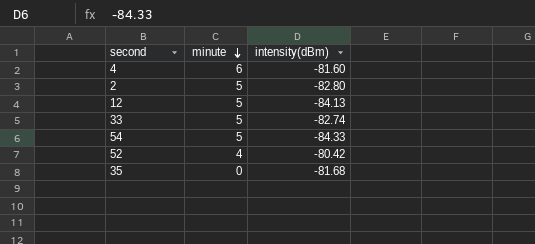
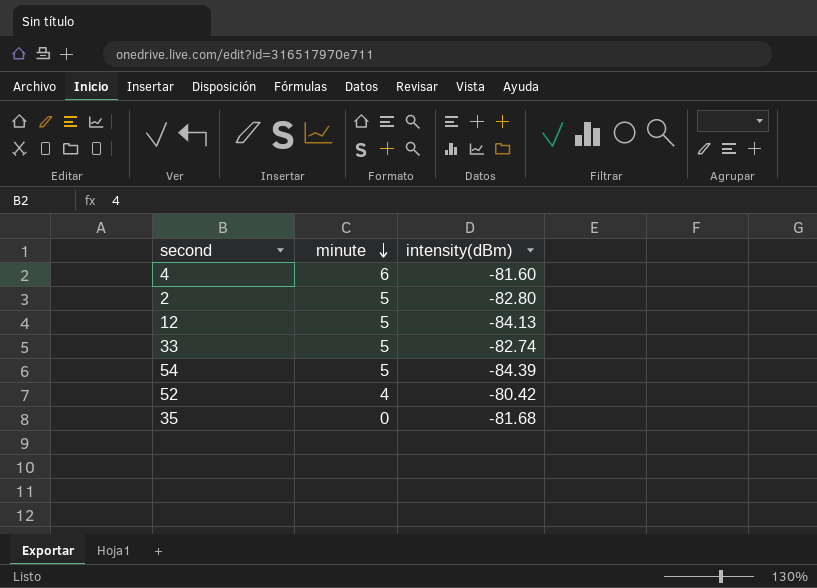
54 | intensity(dBm): -84.33 -> -84.39

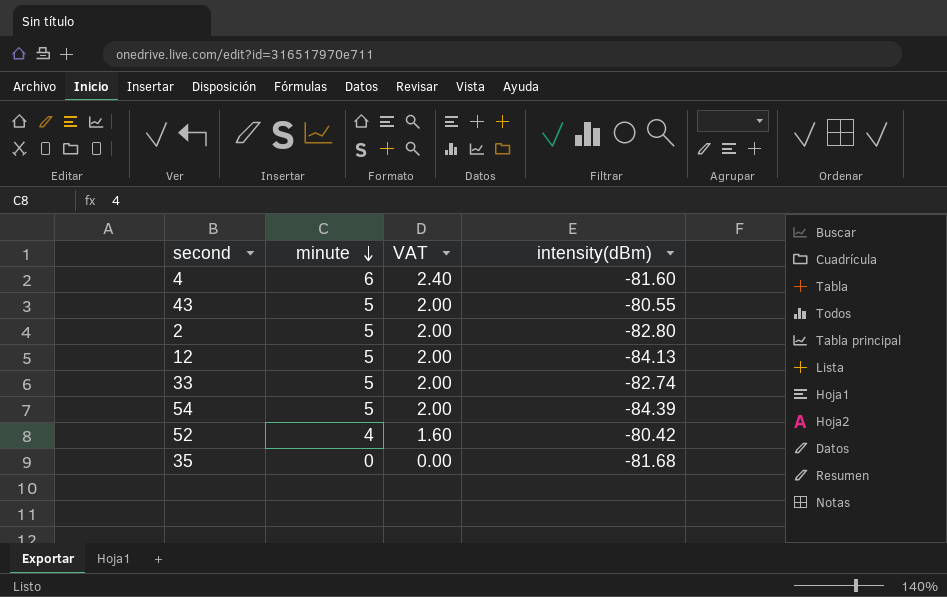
column VAT | formula: none -> [minute] * 0.4
row 43: none -> 5 | 2.00 | -80.55

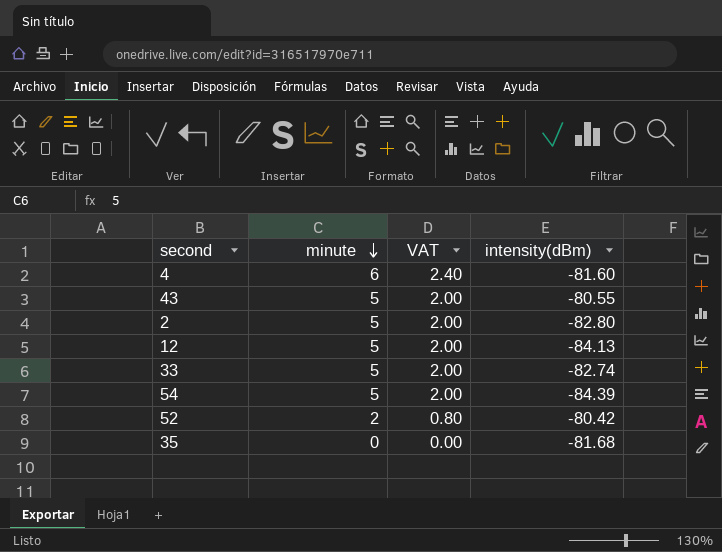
52 | minute: 4 -> 2
52 | VAT: 1.60 -> 0.80

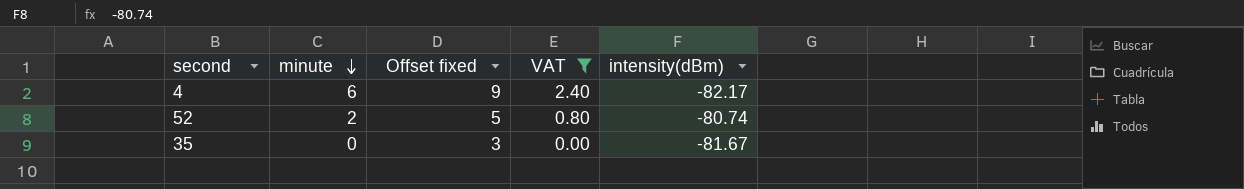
filter: none -> VAT != 2.00
column Offset fixed | formula: none -> [minute] + 3
4 | intensity(dBm): -81.60 -> -82.17
52 | intensity(dBm): -80.42 -> -80.74
35 | intensity(dBm): -81.68 -> -81.67

